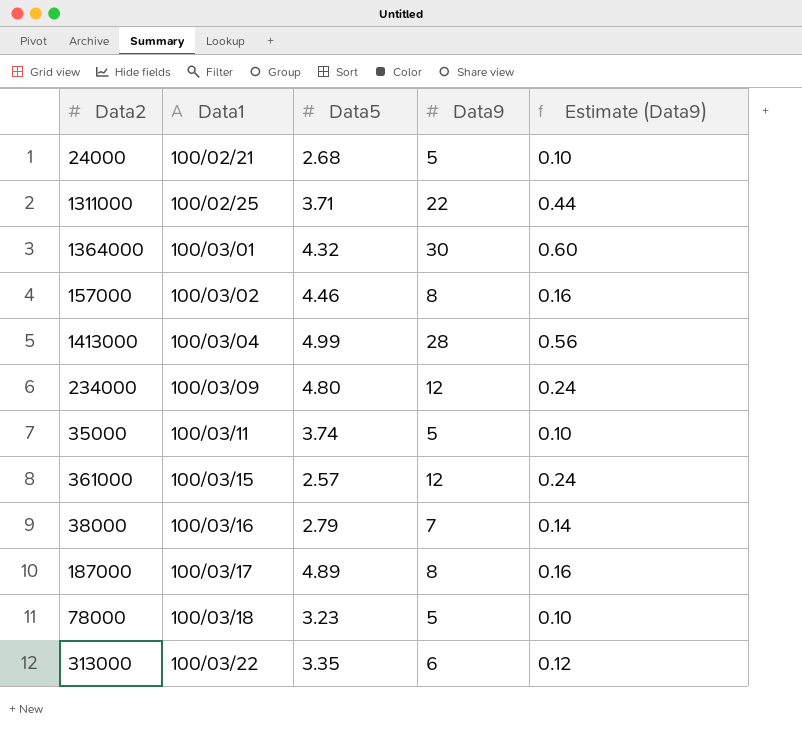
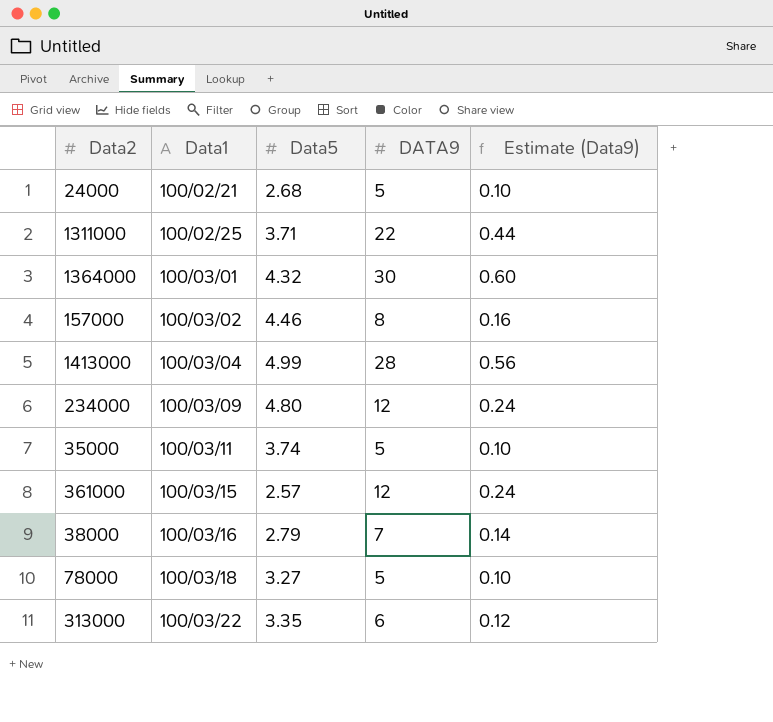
column name: Data9 -> DATA9
row 187000: 100/03/17 | 4.89 | 8 | 0.16 -> none
78000 | Data5: 3.23 -> 3.27

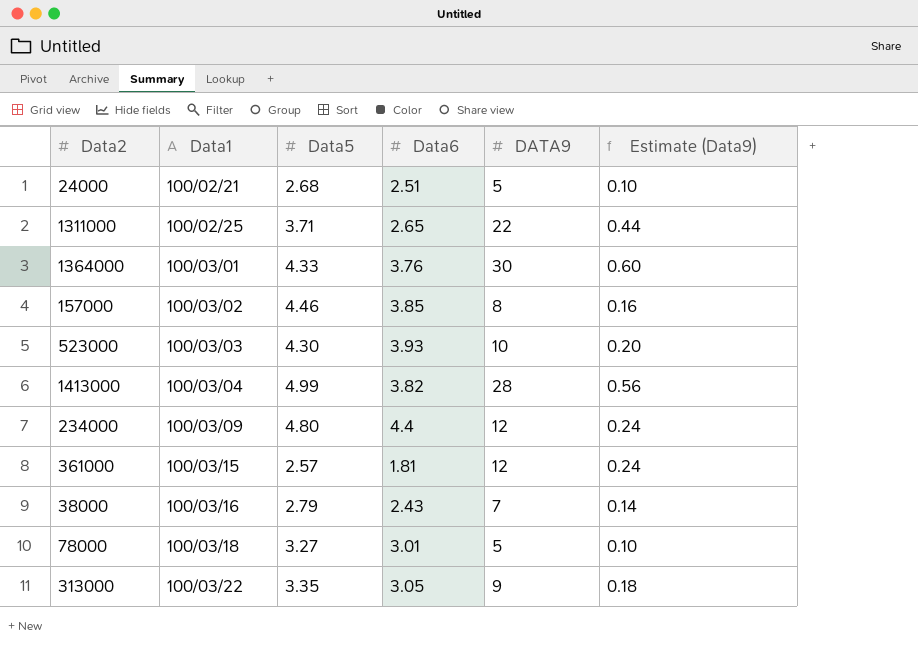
column Data6 | position: none -> 4
row 35000: 100/03/11 | 3.74 | 5 | 0.10 -> none
1364000 | Data5: 4.32 -> 4.33
row 523000: none -> 100/03/03 | 4.30 | 3.93 | 10 | 0.20
313000 | DATA9: 6 -> 9
313000 | Estimate (Data9): 0.12 -> 0.18

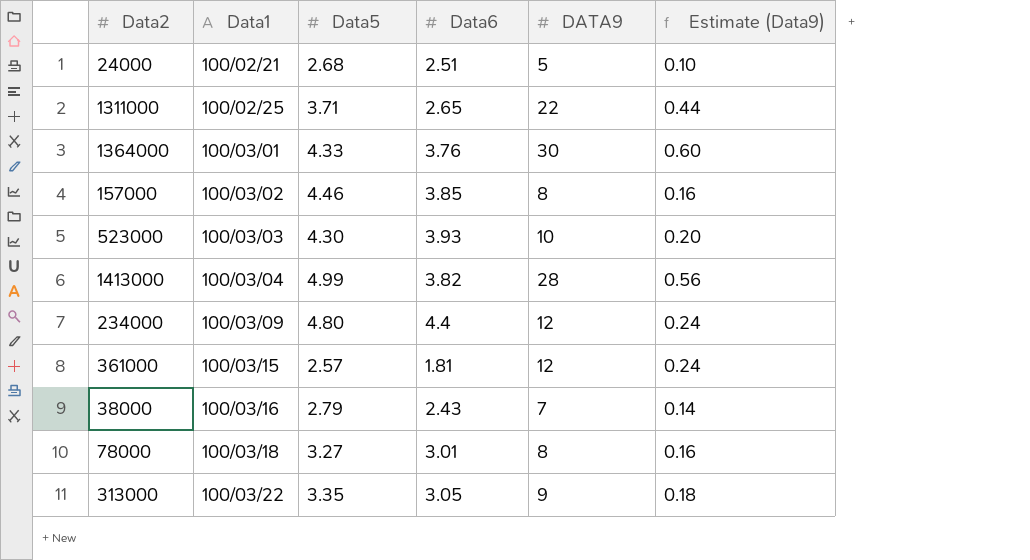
78000 | DATA9: 5 -> 8
78000 | Estimate (Data9): 0.10 -> 0.16

